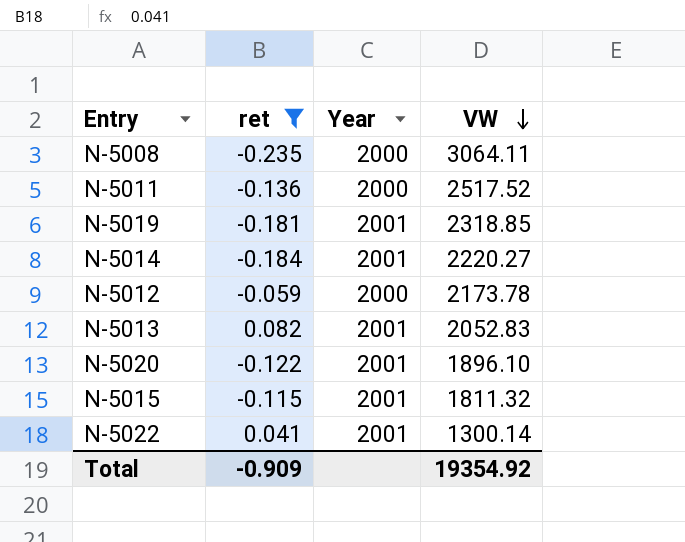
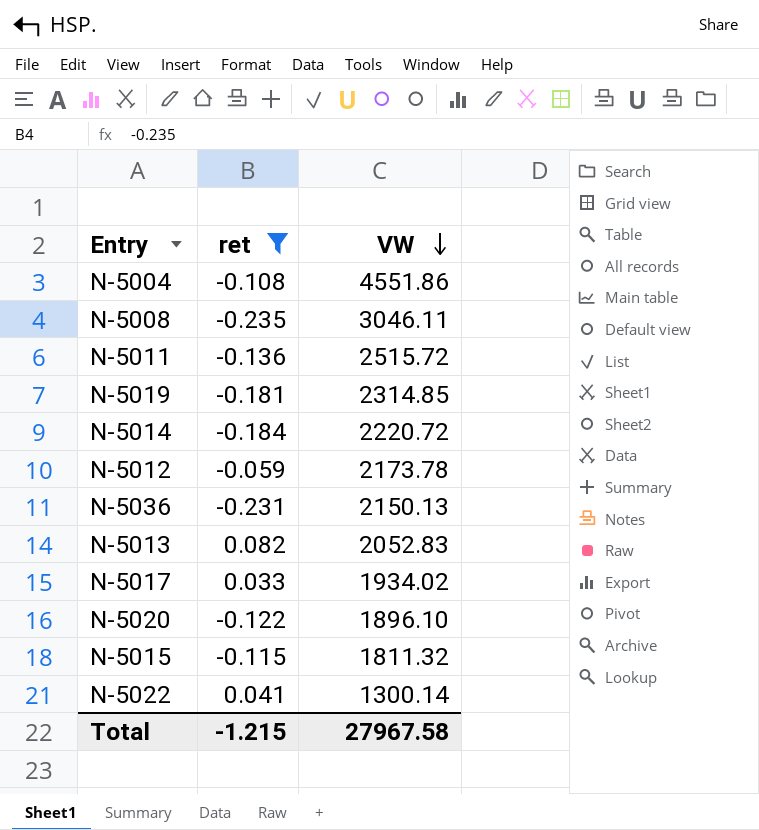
column Year | position: 3 -> none
row N-5004: none -> -0.108 | 4551.86
N-5008 | VW: 3064.11 -> 3046.11
N-5011 | VW: 2517.52 -> 2515.72
N-5019 | VW: 2318.85 -> 2314.85
N-5014 | VW: 2220.27 -> 2220.72
row N-5036: none -> -0.231 | 2150.13
row N-5017: none -> 0.033 | 1934.02
Total | ret: -0.909 -> -1.215
Total | VW: 19354.92 -> 27967.58

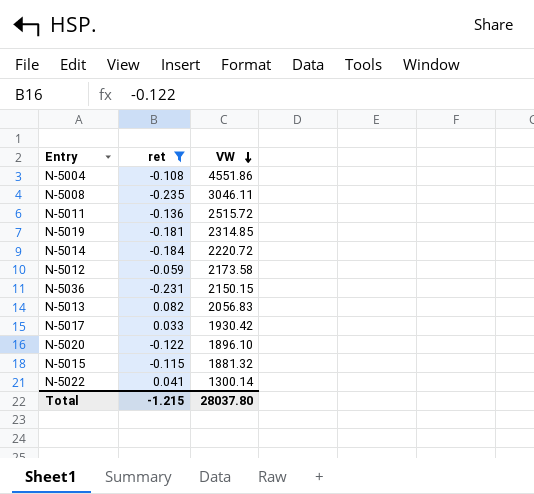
N-5012 | VW: 2173.78 -> 2173.58
N-5036 | VW: 2150.13 -> 2150.15
N-5013 | VW: 2052.83 -> 2056.83
N-5017 | VW: 1934.02 -> 1930.42
N-5015 | VW: 1811.32 -> 1881.32
Total | VW: 27967.58 -> 28037.80

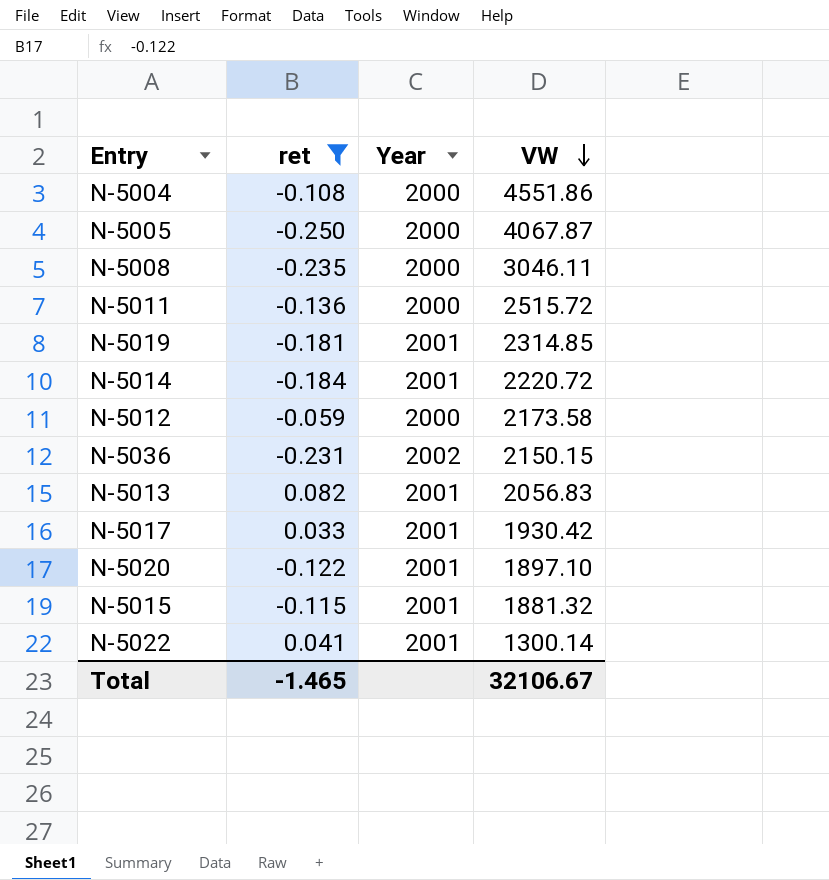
column Year | position: none -> 3
row N-5005: none -> -0.250 | 2000 | 4067.87
N-5020 | VW: 1896.10 -> 1897.10
Total | ret: -1.215 -> -1.465
Total | VW: 28037.80 -> 32106.67

